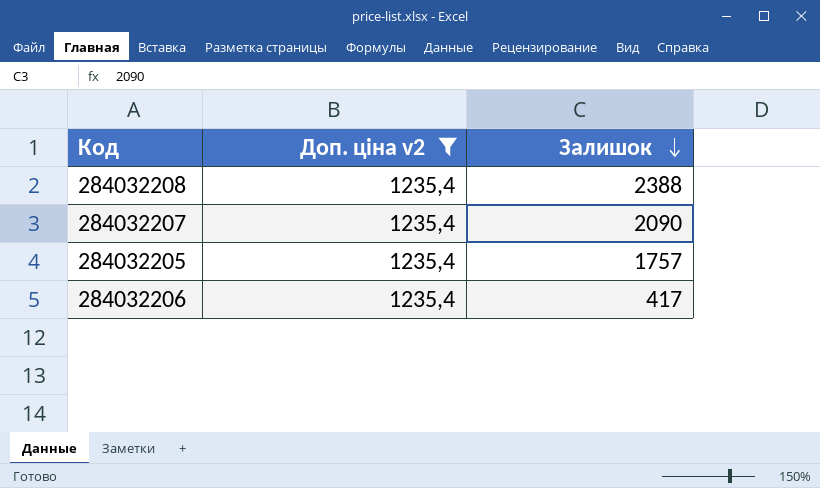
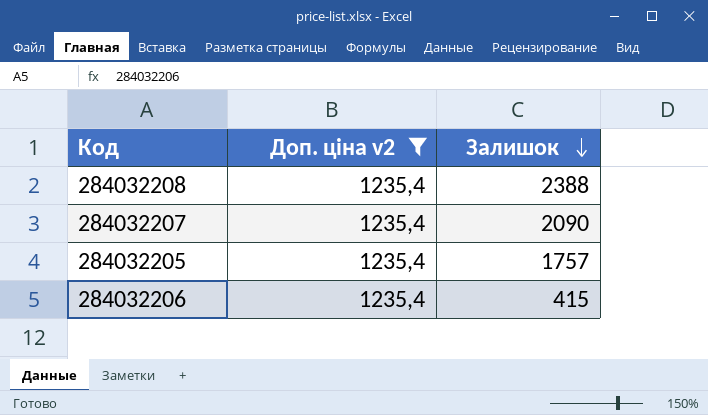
284032206 | Залишок: 417 -> 415

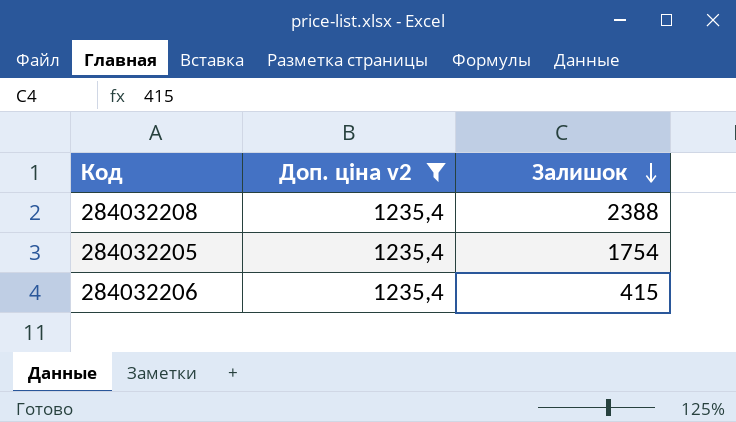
row 284032207: 1235,4 | 2090 -> none
284032205 | Залишок: 1757 -> 1754

